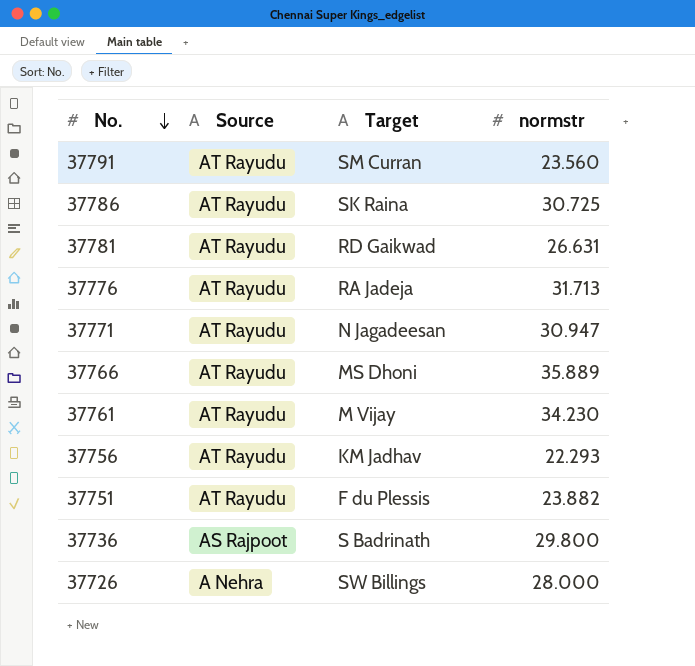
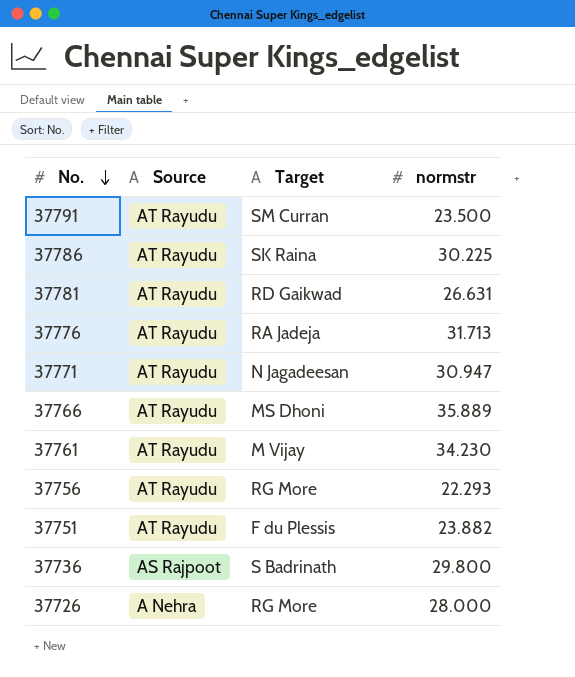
37791 | normstr: 23.560 -> 23.500
37786 | normstr: 30.725 -> 30.225
37756 | Target: KM Jadhav -> RG More
37726 | Target: SW Billings -> RG More

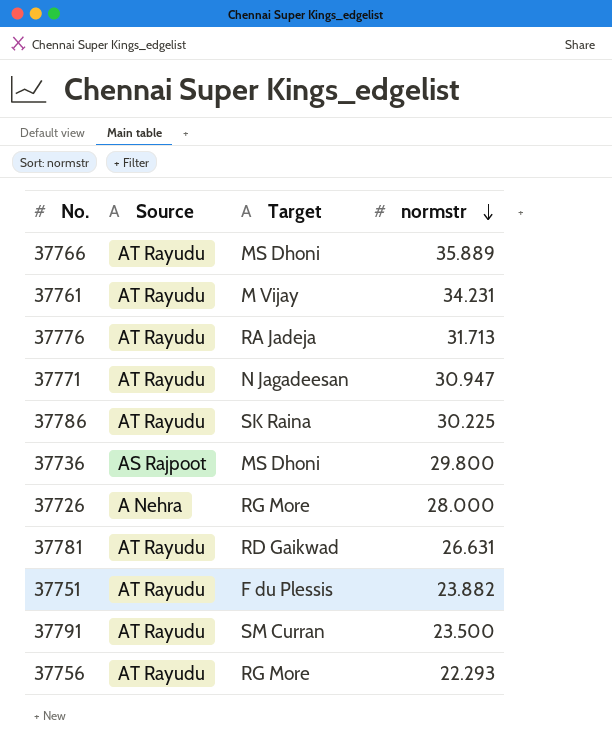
row order: No. descending -> normstr descending
37761 | normstr: 34.230 -> 34.231
37736 | Target: S Badrinath -> MS Dhoni

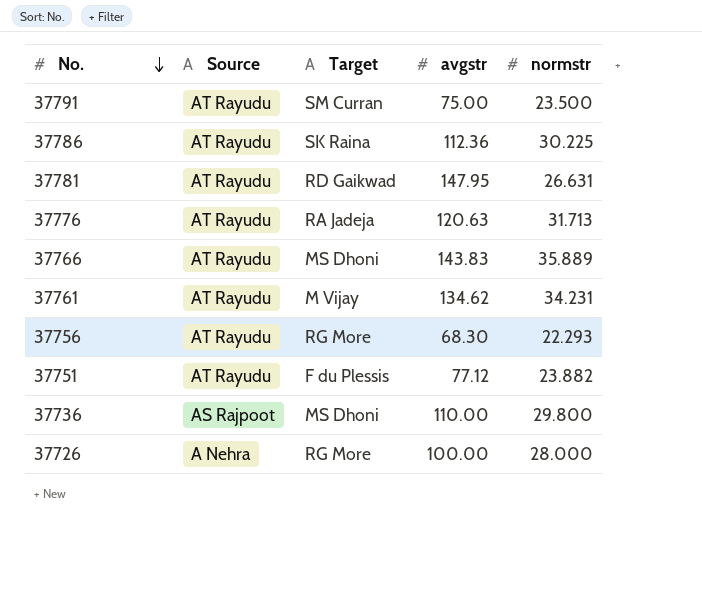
row order: normstr descending -> No. descending
column avgstr | position: none -> 4
row 37771: AT Rayudu | N Jagadeesan | 30.947 -> none

